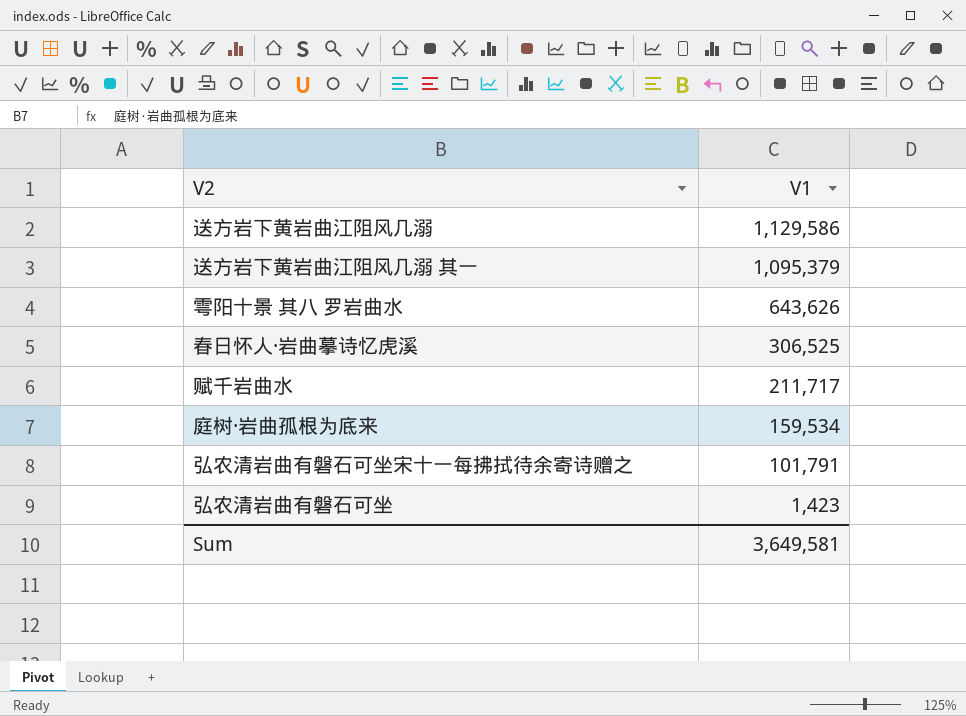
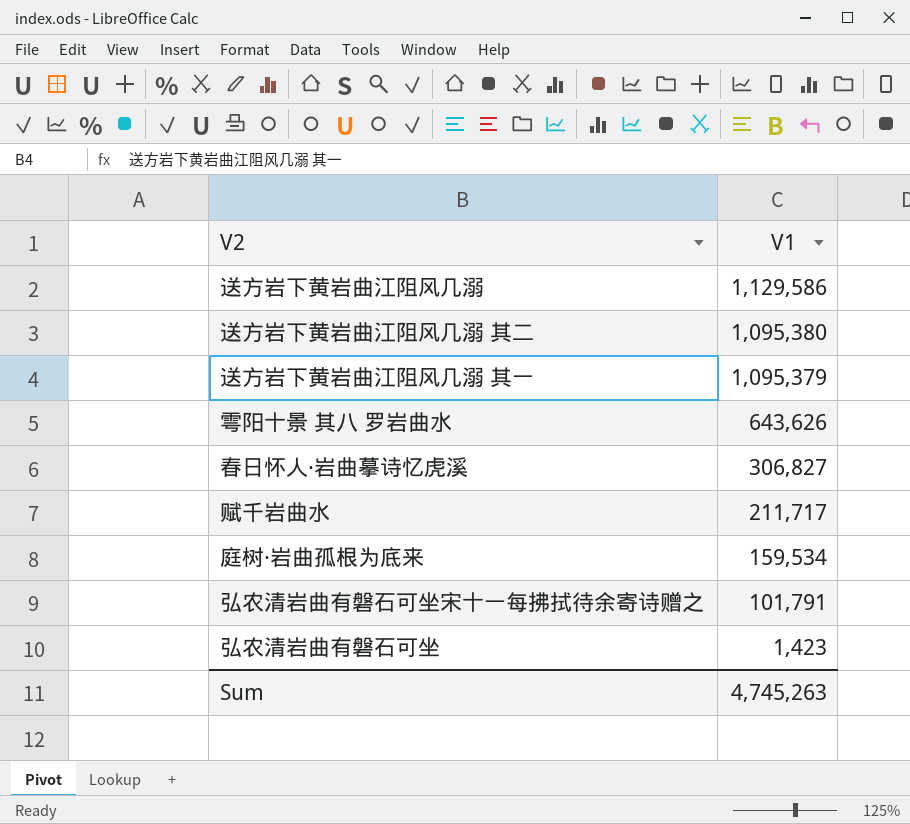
row 送方岩下黄岩曲江阻风几溺 其二: none -> 1,095,380
春日怀人·岩曲摹诗忆虎溪 | V1: 306,525 -> 306,827
Sum | V1: 3,649,581 -> 4,745,263

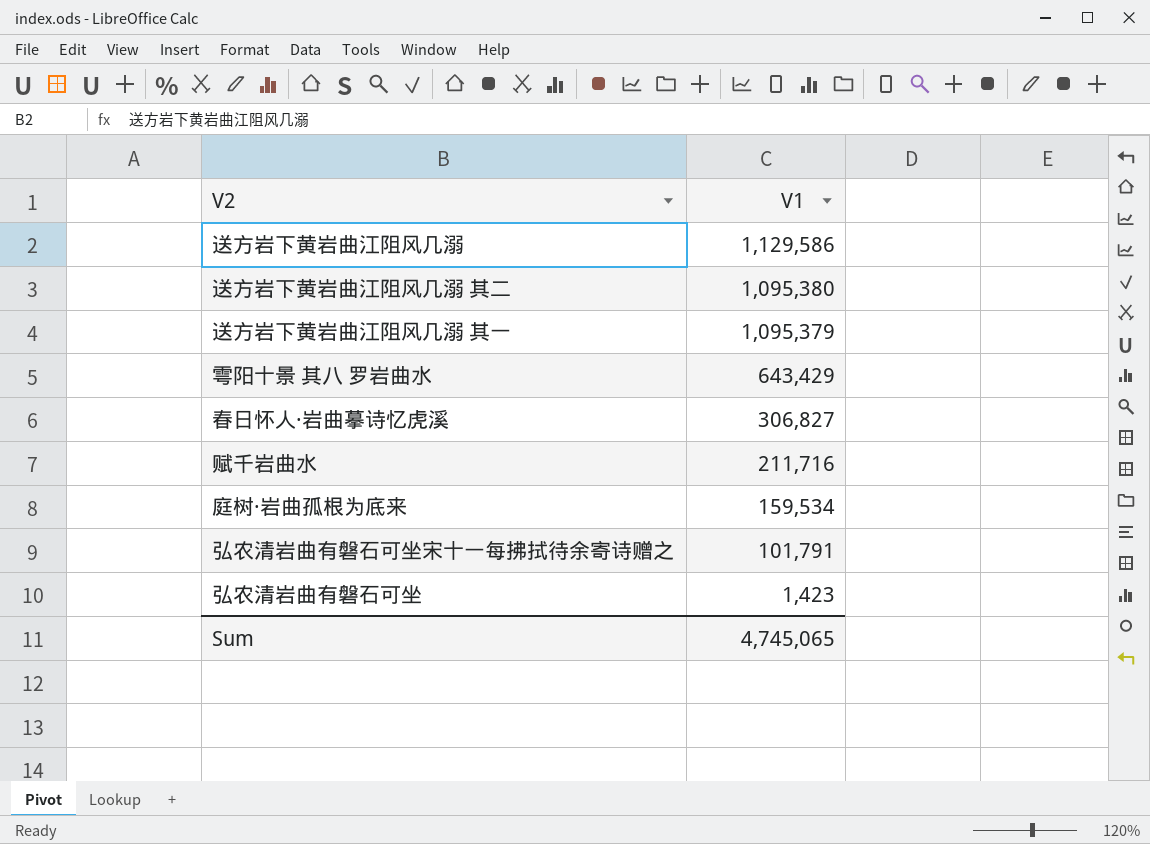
雩阳十景 其八 罗岩曲水 | V1: 643,626 -> 643,429
赋千岩曲水 | V1: 211,717 -> 211,716
Sum | V1: 4,745,263 -> 4,745,065

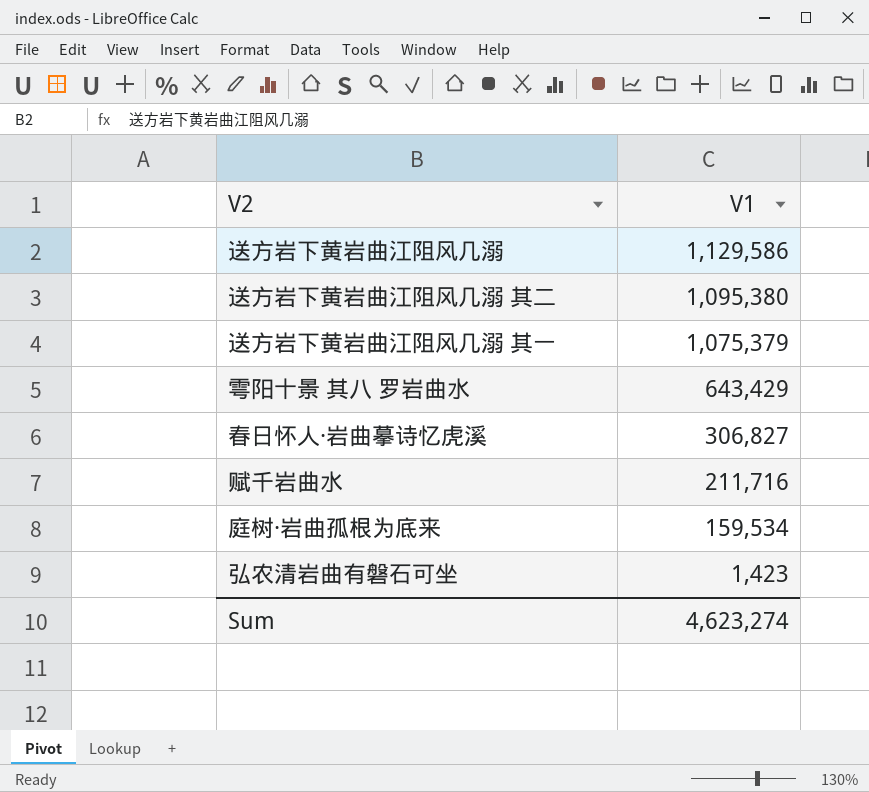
row 弘农清岩曲有磐石可坐宋十一每拂拭待余寄诗赠之: 101,791 -> none
送方岩下黄岩曲江阻风几溺 其一 | V1: 1,095,379 -> 1,075,379
Sum | V1: 4,745,065 -> 4,623,274

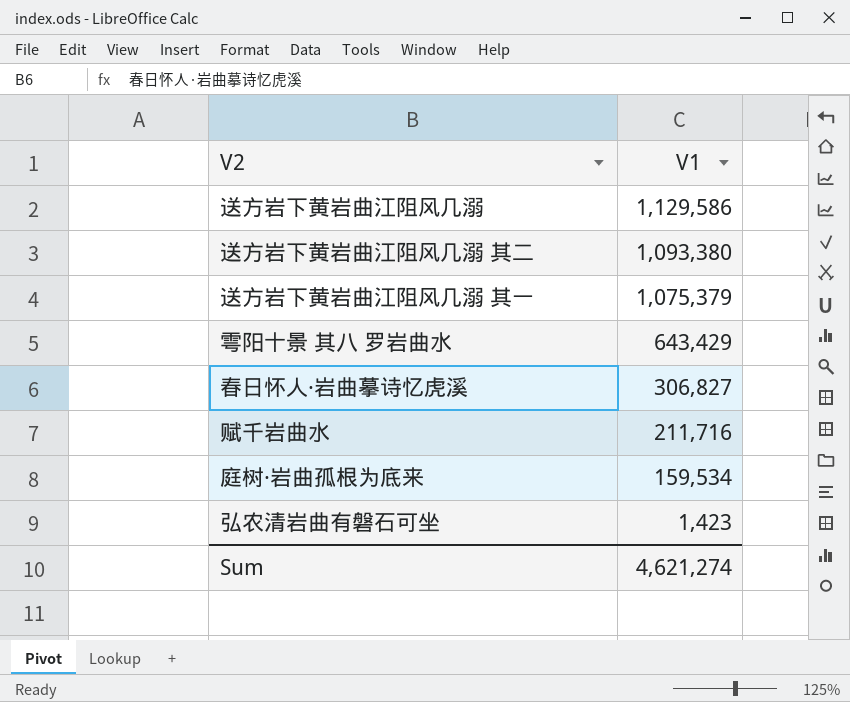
送方岩下黄岩曲江阻风几溺 其二 | V1: 1,095,380 -> 1,093,380
Sum | V1: 4,623,274 -> 4,621,274

